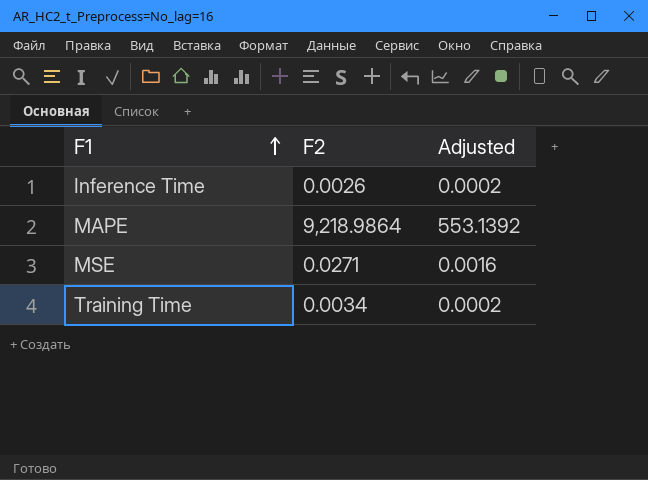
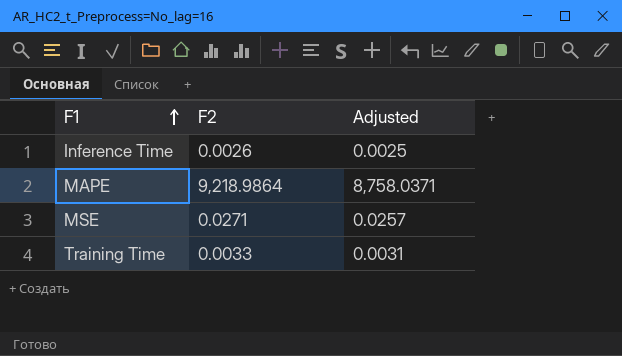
column Adjusted | formula: [F2] * 0.06 -> [F2] * 0.95
Training Time | F2: 0.0034 -> 0.0033

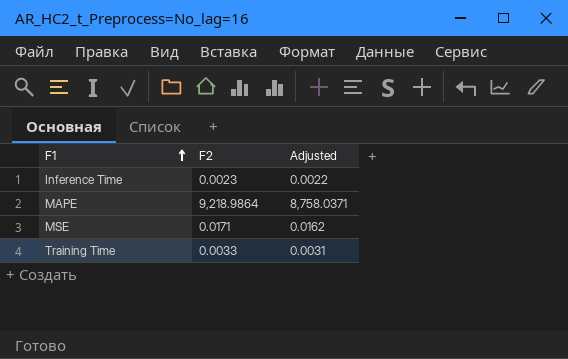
Inference Time | F2: 0.0026 -> 0.0023
Inference Time | Adjusted: 0.0025 -> 0.0022
MSE | F2: 0.0271 -> 0.0171
MSE | Adjusted: 0.0257 -> 0.0162

